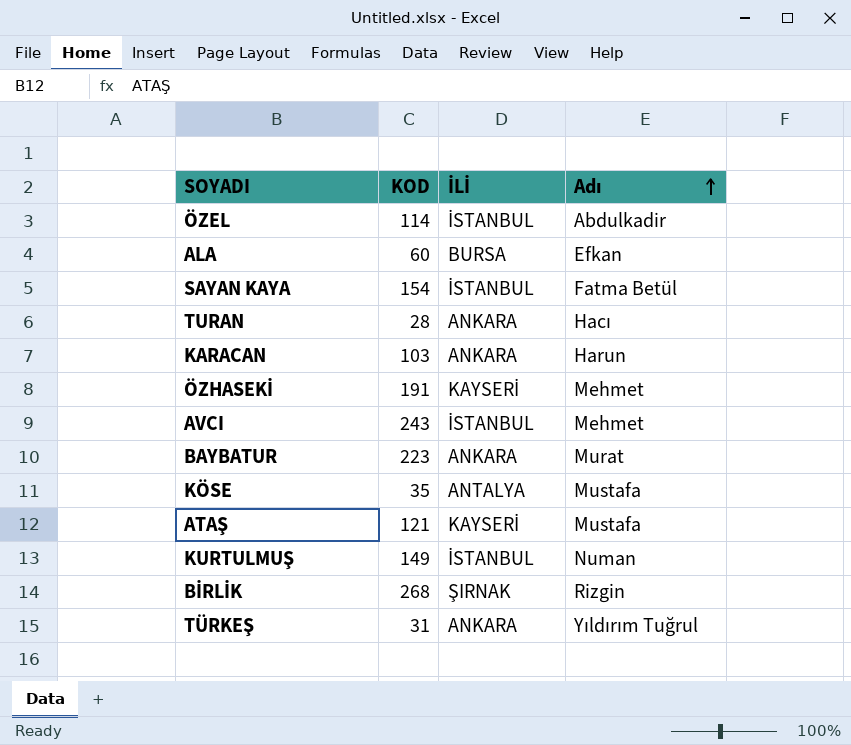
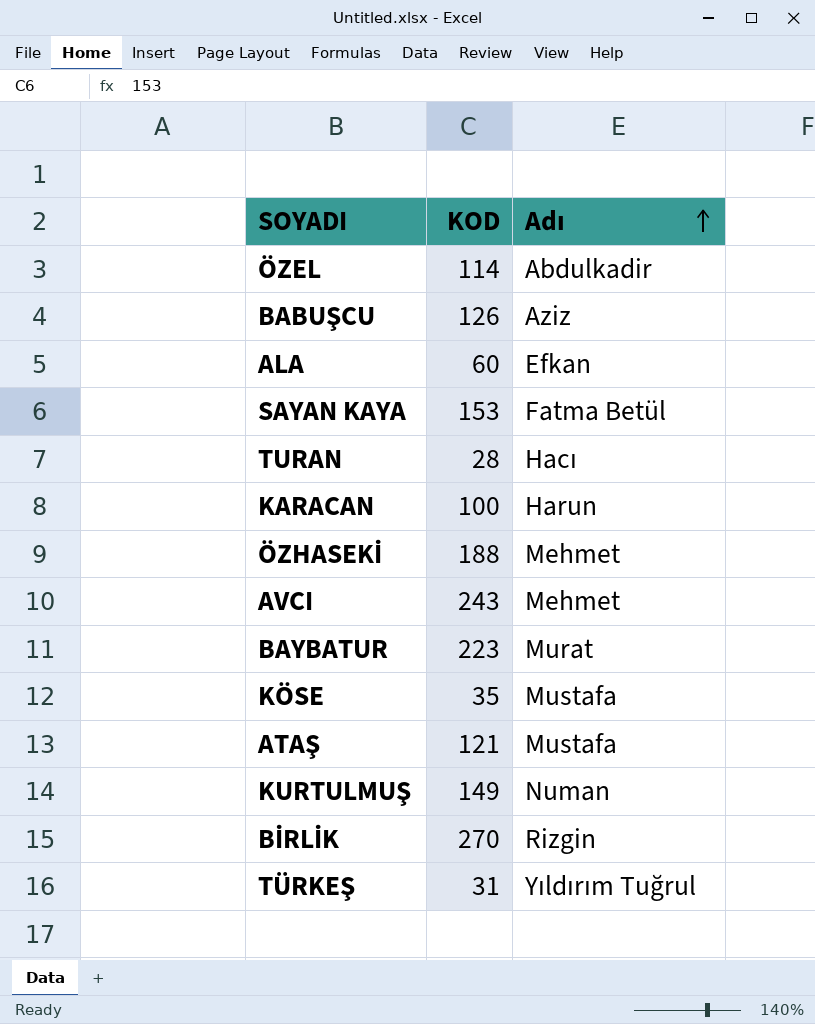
column İLİ | position: 3 -> none
row BABUŞCU: none -> 126 | Aziz
SAYAN KAYA | KOD: 154 -> 153
KARACAN | KOD: 103 -> 100
ÖZHASEKİ | KOD: 191 -> 188
BİRLİK | KOD: 268 -> 270

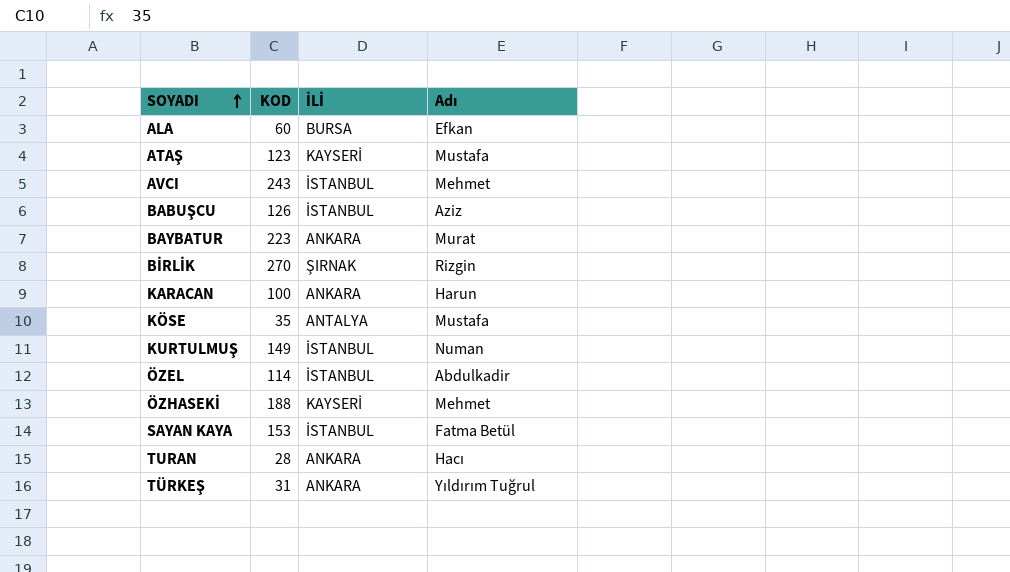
row order: Adı ascending -> SOYADI ascending
column İLİ | position: none -> 3
ATAŞ | KOD: 121 -> 123

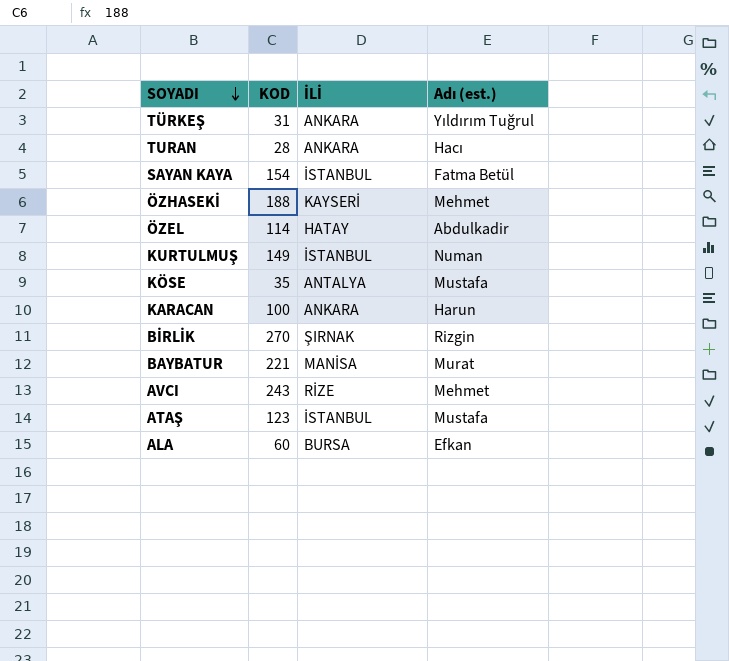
row order: SOYADI ascending -> SOYADI descending
column name: Adı -> Adı (est.)
row BABUŞCU: 126 | İSTANBUL | Aziz -> none
SAYAN KAYA | KOD: 153 -> 154
ÖZEL | İLİ: İSTANBUL -> HATAY
BAYBATUR | KOD: 223 -> 221
BAYBATUR | İLİ: ANKARA -> MANİSA
AVCI | İLİ: İSTANBUL -> RİZE
ATAŞ | İLİ: KAYSERİ -> İSTANBUL

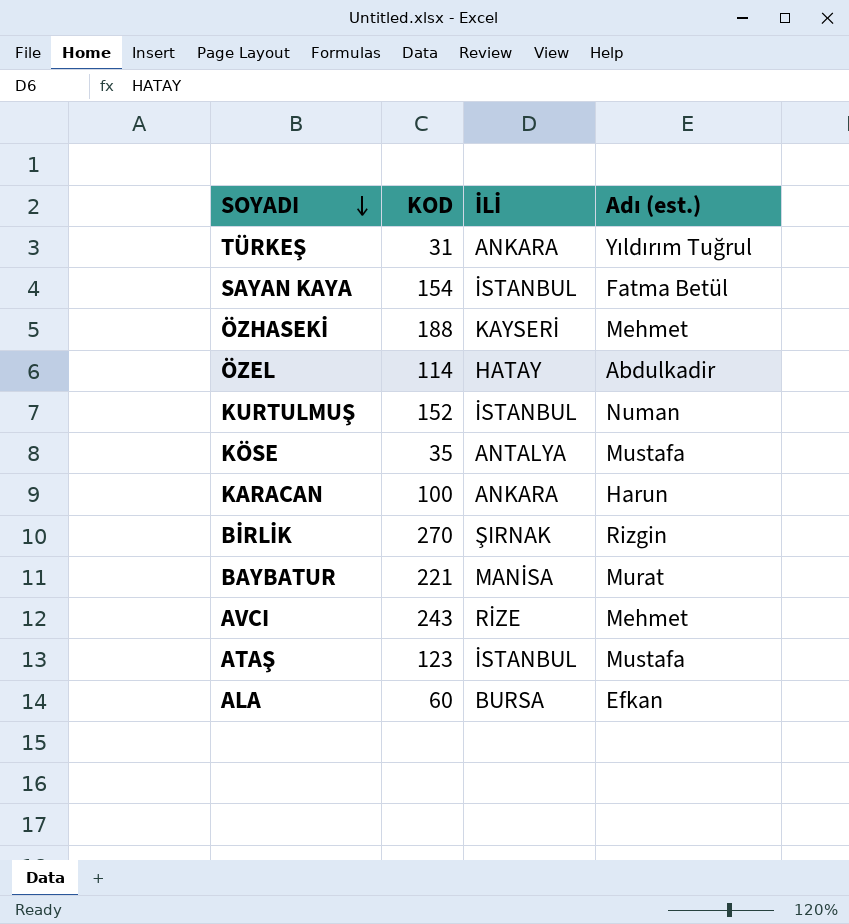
row TURAN: 28 | ANKARA | Hacı -> none
KURTULMUŞ | KOD: 149 -> 152

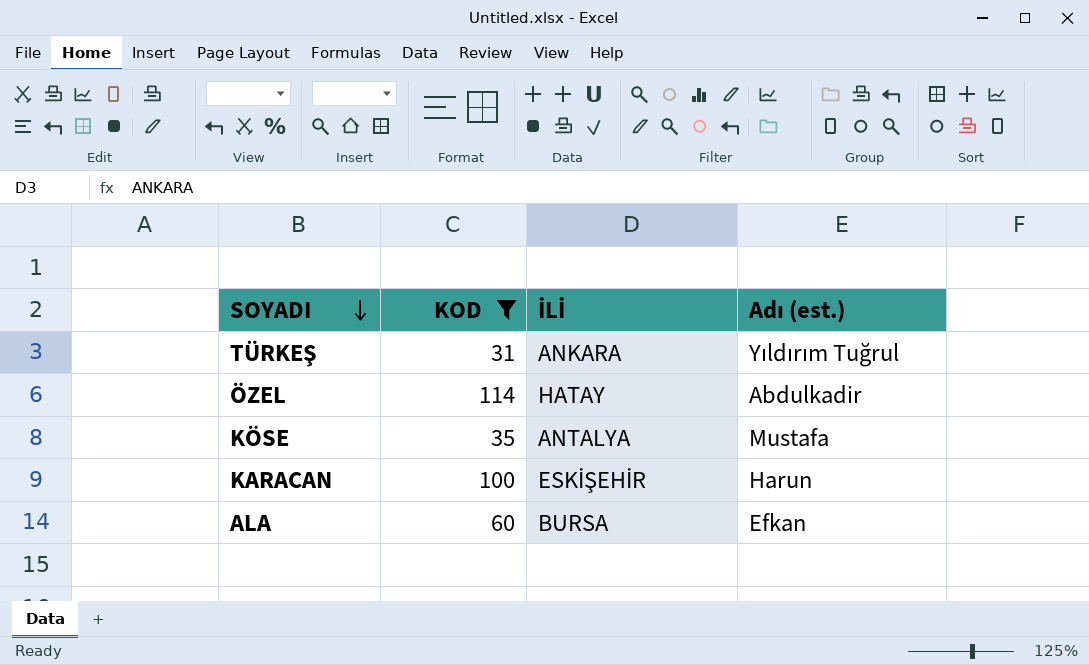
filter: none -> KOD <= 114
KARACAN | İLİ: ANKARA -> ESKİŞEHİR

